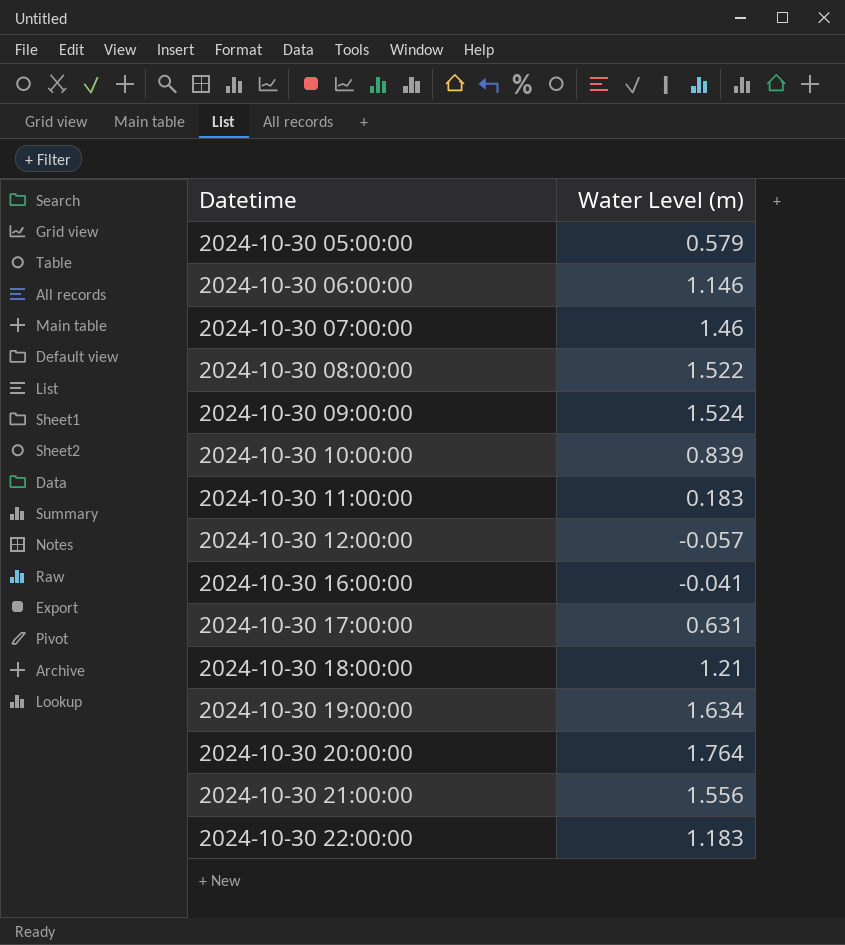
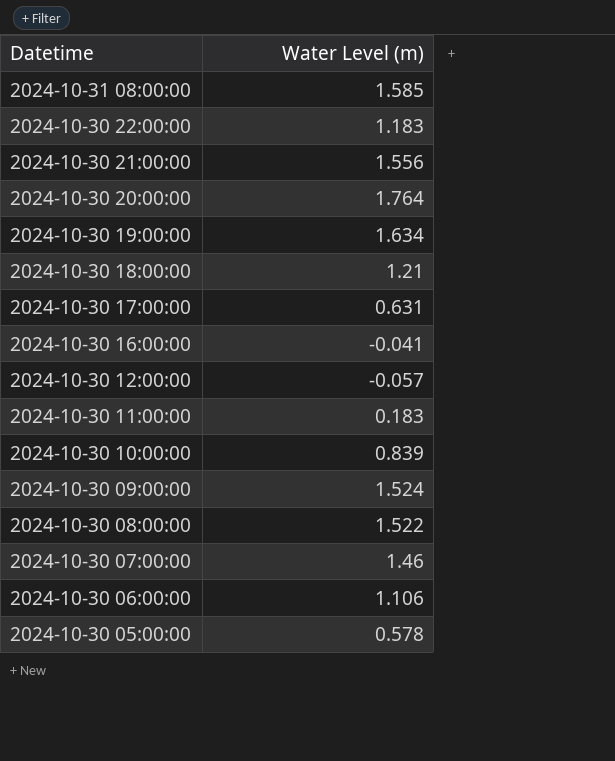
row order: Datetime ascending -> Datetime descending
row 2024-10-31 08:00:00: none -> 1.585
2024-10-30 06:00:00 | Water Level (m): 1.146 -> 1.106
2024-10-30 05:00:00 | Water Level (m): 0.579 -> 0.578

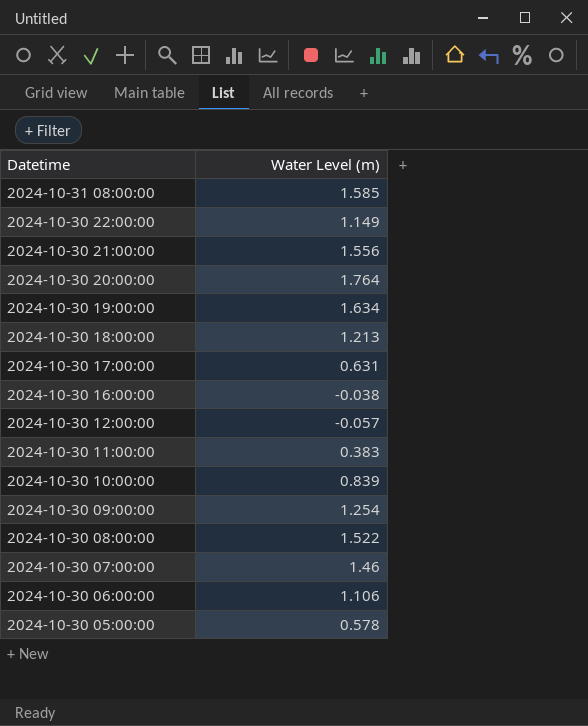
2024-10-30 22:00:00 | Water Level (m): 1.183 -> 1.149
2024-10-30 18:00:00 | Water Level (m): 1.21 -> 1.213
2024-10-30 16:00:00 | Water Level (m): -0.041 -> -0.038
2024-10-30 11:00:00 | Water Level (m): 0.183 -> 0.383
2024-10-30 09:00:00 | Water Level (m): 1.524 -> 1.254

